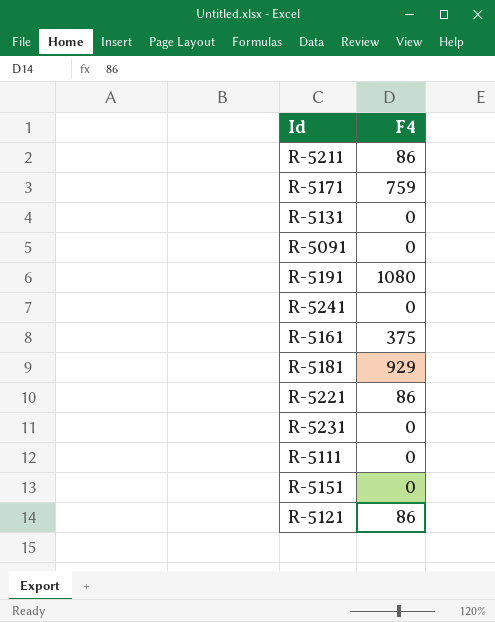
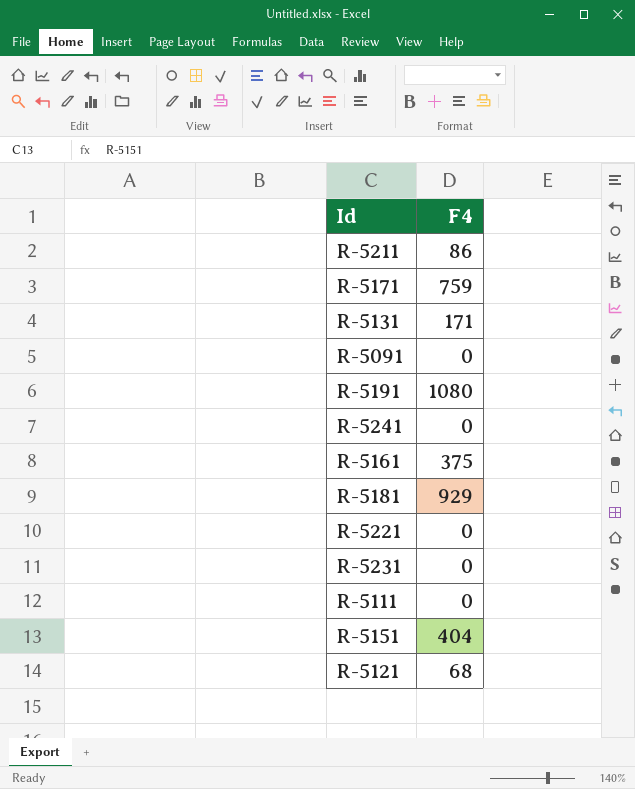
R-5131 | F4: 0 -> 171
R-5221 | F4: 86 -> 0
R-5151 | F4: 0 -> 404
R-5121 | F4: 86 -> 68

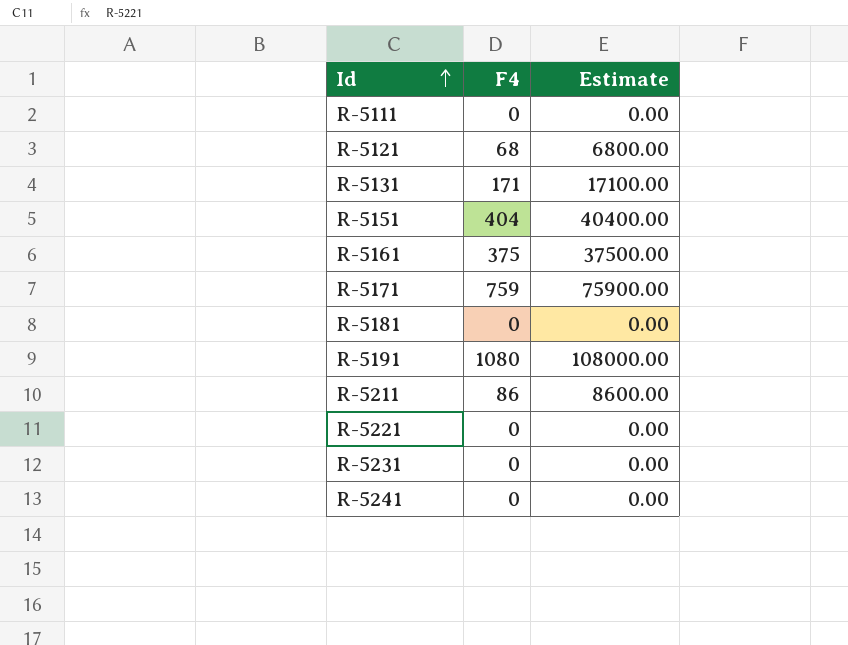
row order: none -> Id ascending
column Estimate | formula: none -> [F4] * 100
row R-5091: 0 -> none
R-5181 | F4: 929 -> 0

